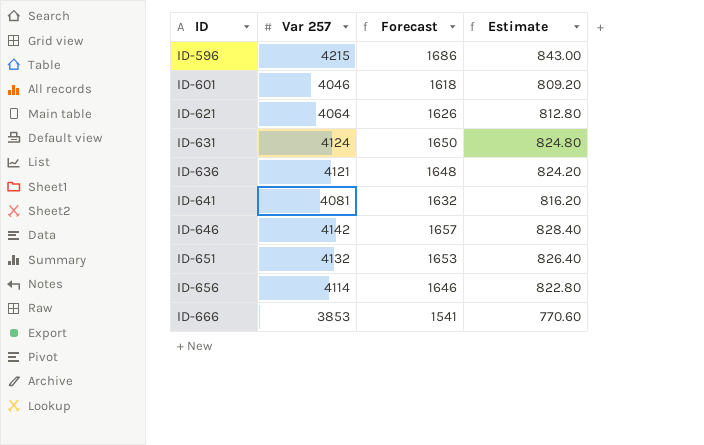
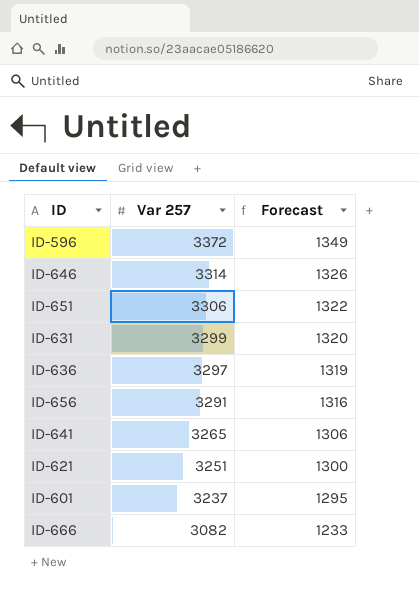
row order: ID ascending -> Var 257 descending
column Estimate | formula: [Var 257] * 0.2 -> none
ID-596 | Var 257: 4215 -> 3372
ID-596 | Forecast: 1686 -> 1349
ID-646 | Var 257: 4142 -> 3314
ID-646 | Forecast: 1657 -> 1326
ID-651 | Var 257: 4132 -> 3306
ID-651 | Forecast: 1653 -> 1322
ID-631 | Var 257: 4124 -> 3299
ID-631 | Forecast: 1650 -> 1320
ID-636 | Var 257: 4121 -> 3297
ID-636 | Forecast: 1648 -> 1319
ID-656 | Var 257: 4114 -> 3291
ID-656 | Forecast: 1646 -> 1316
ID-641 | Var 257: 4081 -> 3265
ID-641 | Forecast: 1632 -> 1306
ID-621 | Var 257: 4064 -> 3251
ID-621 | Forecast: 1626 -> 1300
ID-601 | Var 257: 4046 -> 3237
ID-601 | Forecast: 1618 -> 1295
ID-666 | Var 257: 3853 -> 3082
ID-666 | Forecast: 1541 -> 1233

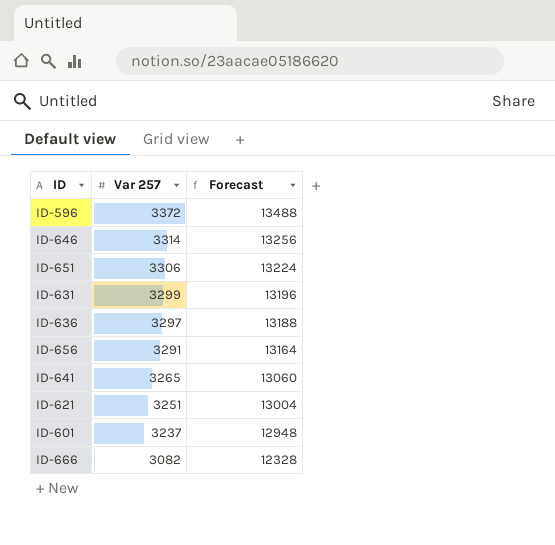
column Forecast | formula: [Var 257] * 0.4 -> [Var 257] * 4

